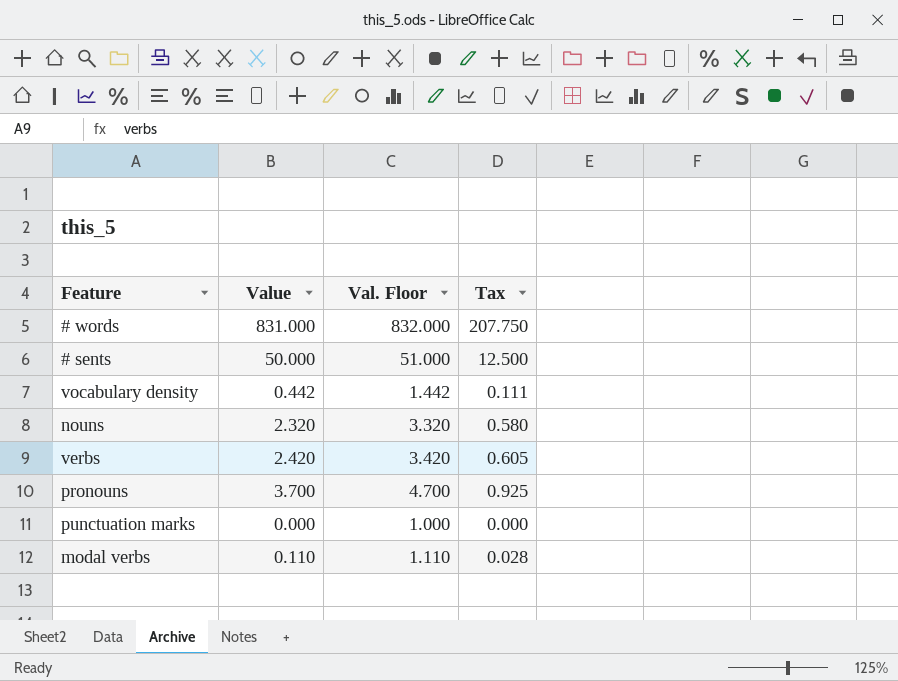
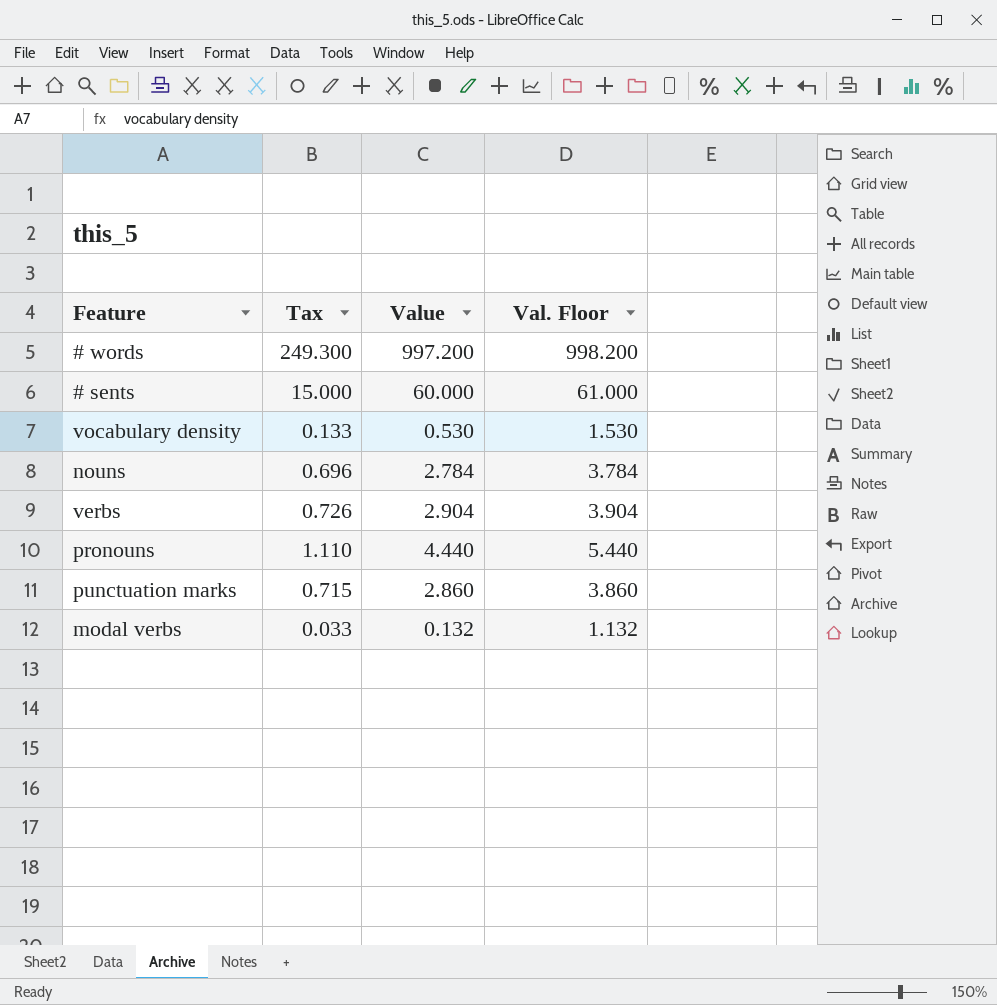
column Tax | position: 4 -> 2
# words | Tax: 207.750 -> 249.300
# words | Value: 831.000 -> 997.200
# words | Val. Floor: 832.000 -> 998.200
# sents | Tax: 12.500 -> 15.000
# sents | Value: 50.000 -> 60.000
# sents | Val. Floor: 51.000 -> 61.000
vocabulary density | Tax: 0.111 -> 0.133
vocabulary density | Value: 0.442 -> 0.530
vocabulary density | Val. Floor: 1.442 -> 1.530
nouns | Tax: 0.580 -> 0.696
nouns | Value: 2.320 -> 2.784
nouns | Val. Floor: 3.320 -> 3.784
verbs | Tax: 0.605 -> 0.726
verbs | Value: 2.420 -> 2.904
verbs | Val. Floor: 3.420 -> 3.904
pronouns | Tax: 0.925 -> 1.110
pronouns | Value: 3.700 -> 4.440
pronouns | Val. Floor: 4.700 -> 5.440
punctuation marks | Tax: 0.000 -> 0.715
punctuation marks | Value: 0.000 -> 2.860
punctuation marks | Val. Floor: 1.000 -> 3.860
modal verbs | Tax: 0.028 -> 0.033
modal verbs | Value: 0.110 -> 0.132
modal verbs | Val. Floor: 1.110 -> 1.132

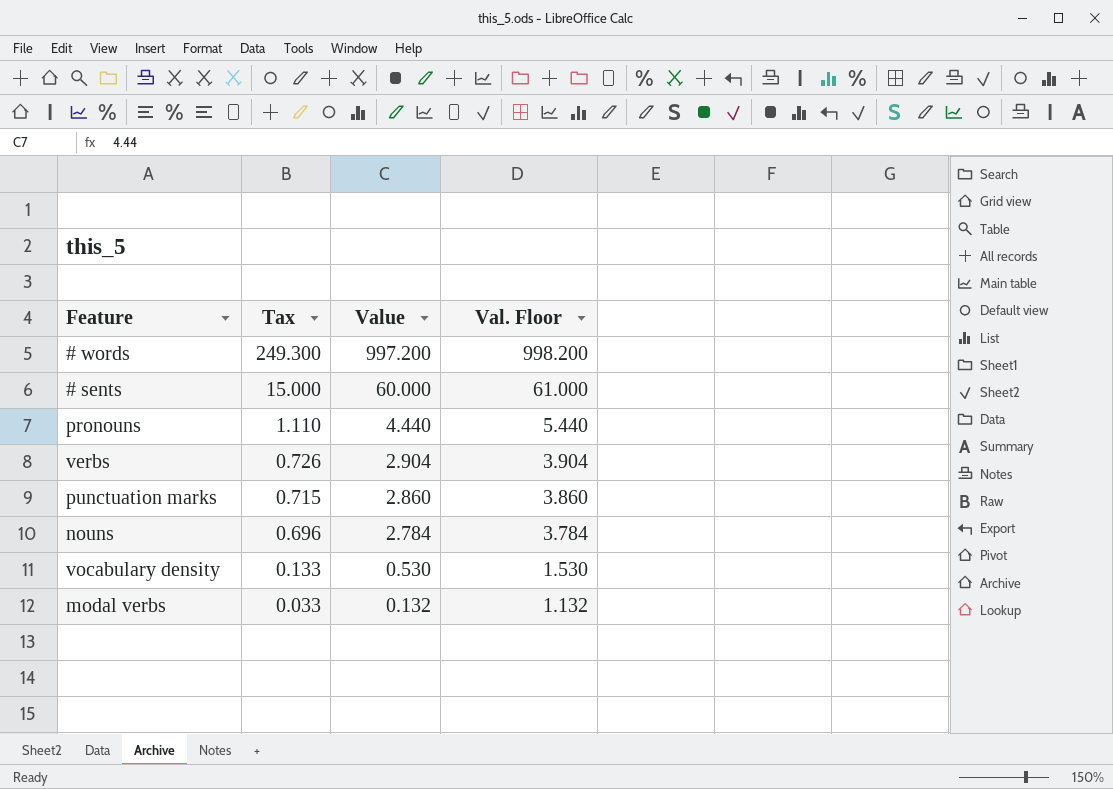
row order: none -> Tax descending

